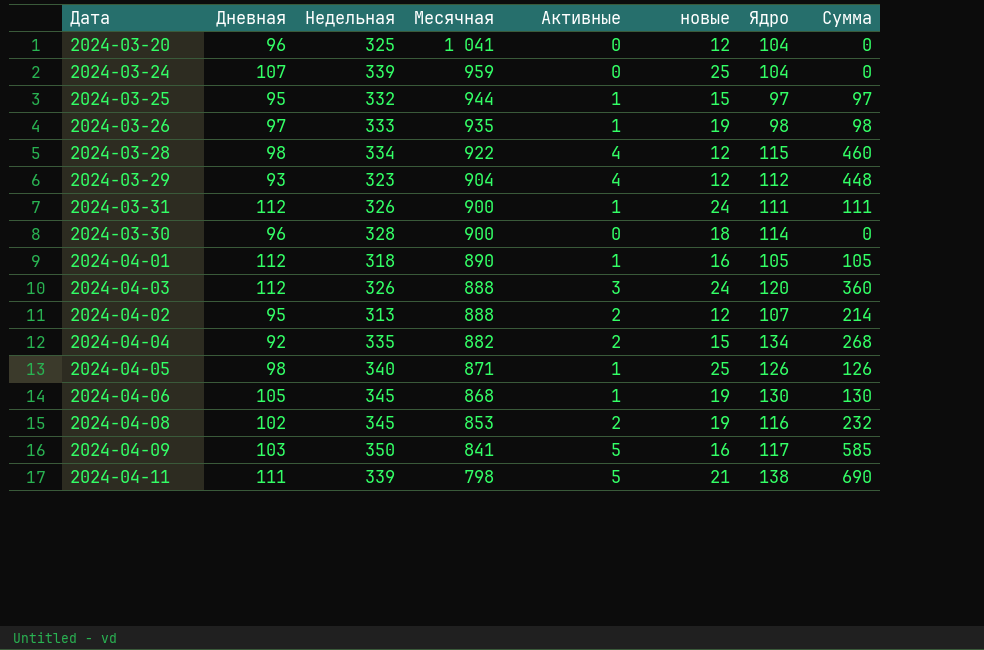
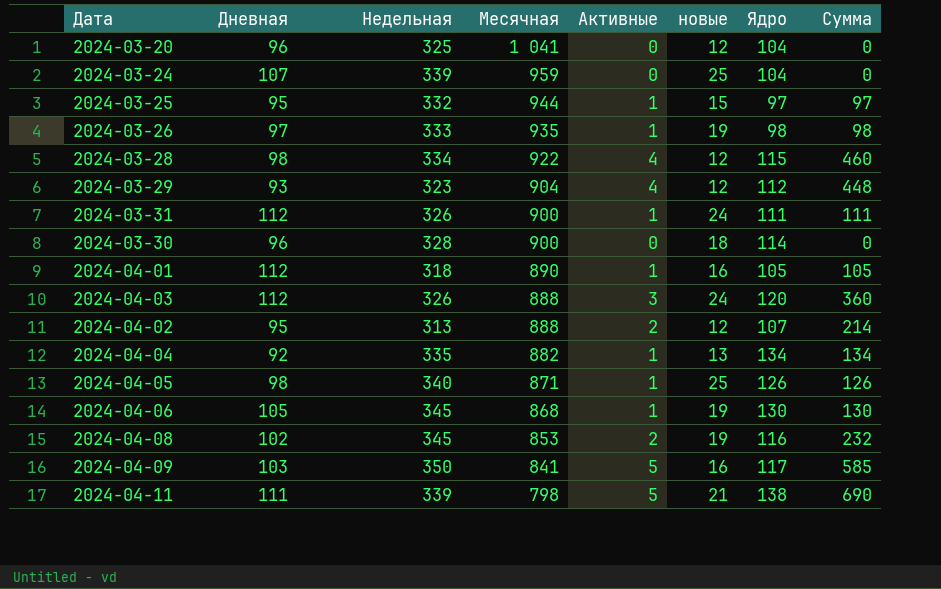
2024-04-04 | Активные: 2 -> 1
2024-04-04 | новые: 15 -> 13
2024-04-04 | Сумма: 268 -> 134

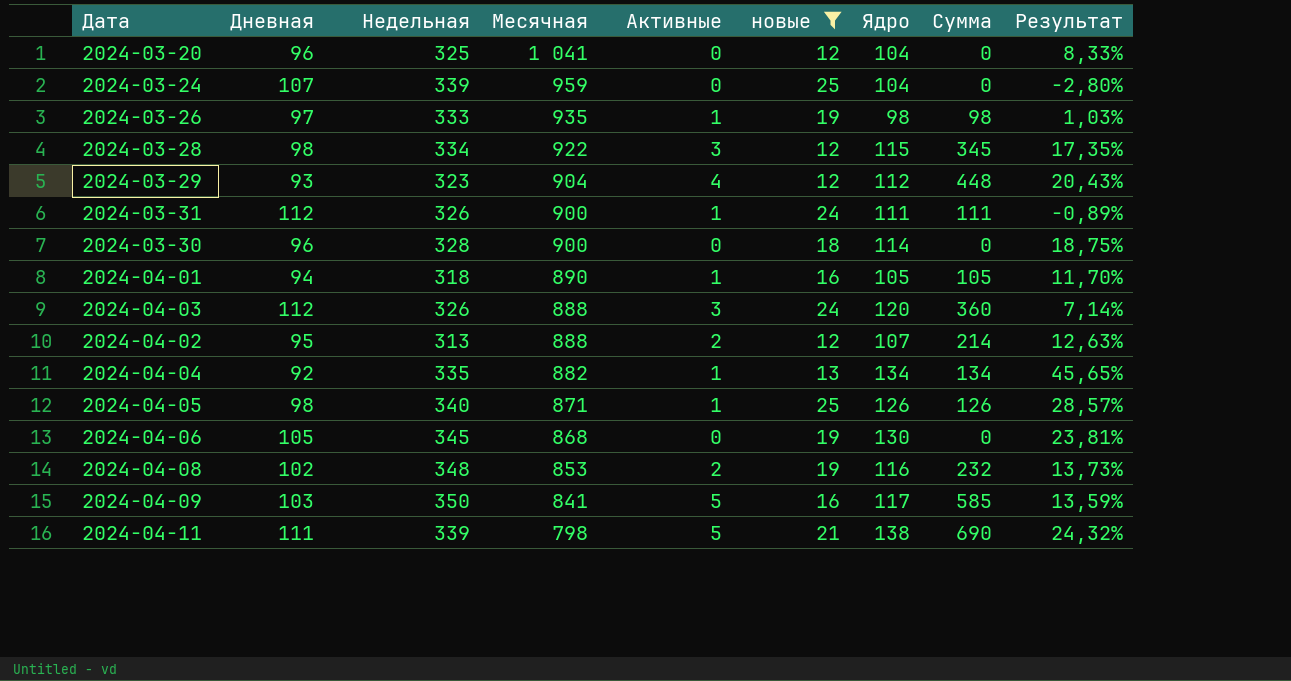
filter: none -> новые != 15
column Результат | formula: none -> ([Ядро] - [Дневная]) / [Дневная]
2024-03-28 | Активные: 4 -> 3
2024-03-28 | Сумма: 460 -> 345
2024-04-01 | Дневная: 112 -> 94
2024-04-06 | Активные: 1 -> 0
2024-04-06 | Сумма: 130 -> 0
2024-04-08 | Недельная: 345 -> 348

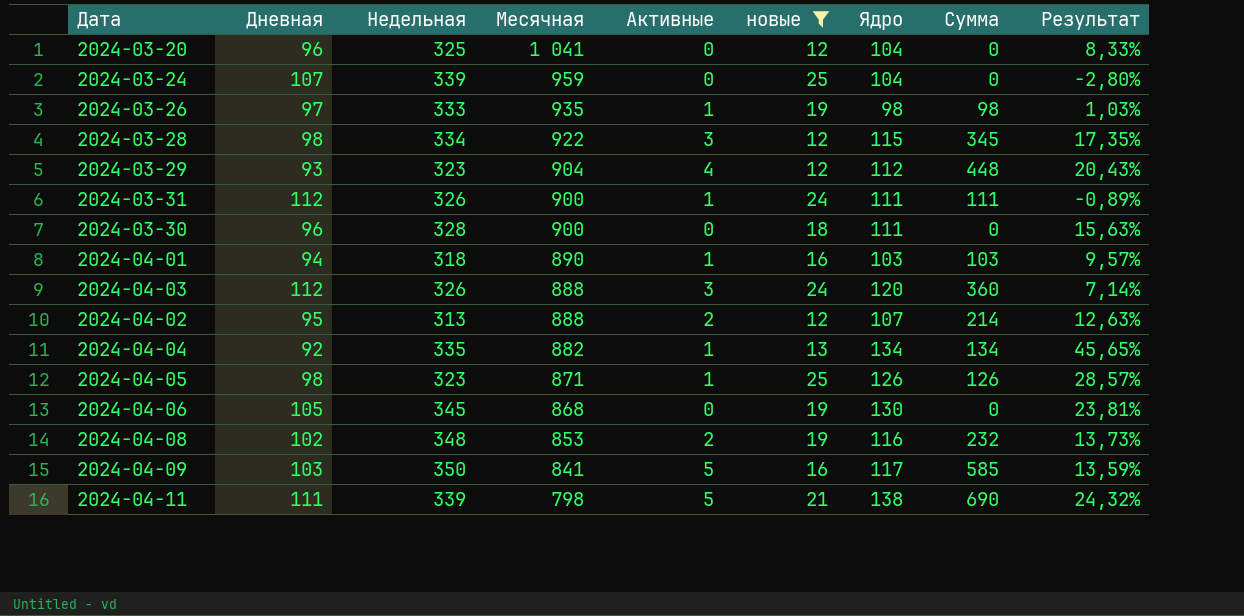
2024-03-30 | Ядро: 114 -> 111
2024-03-30 | Результат: 18,75% -> 15,63%
2024-04-01 | Ядро: 105 -> 103
2024-04-01 | Сумма: 105 -> 103
2024-04-01 | Результат: 11,70% -> 9,57%
2024-04-05 | Недельная: 340 -> 323

